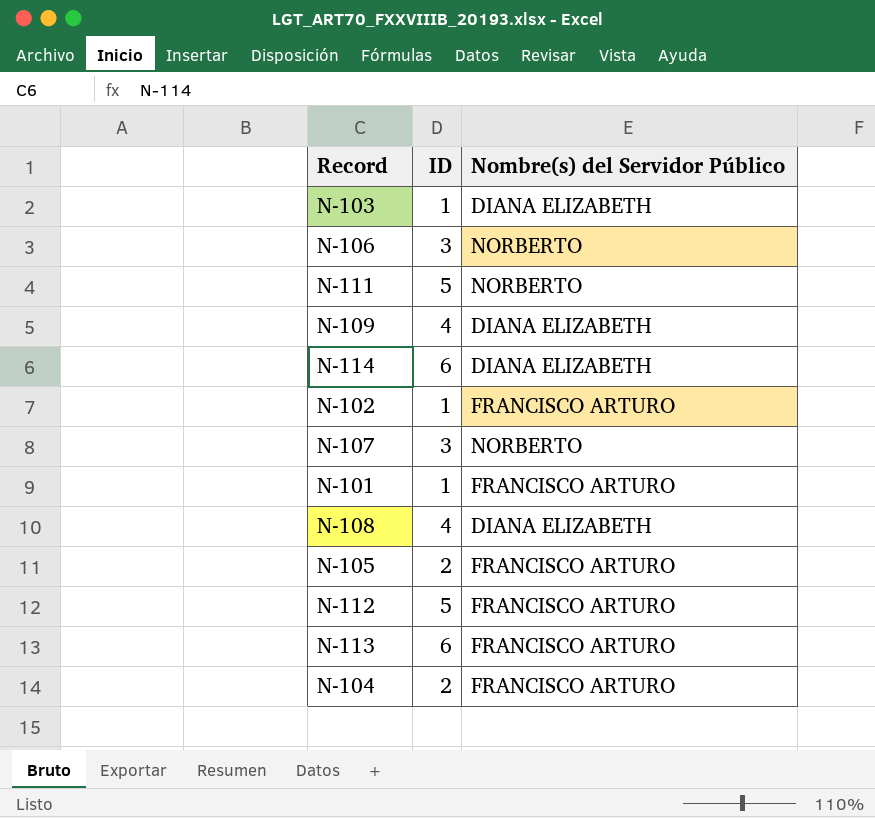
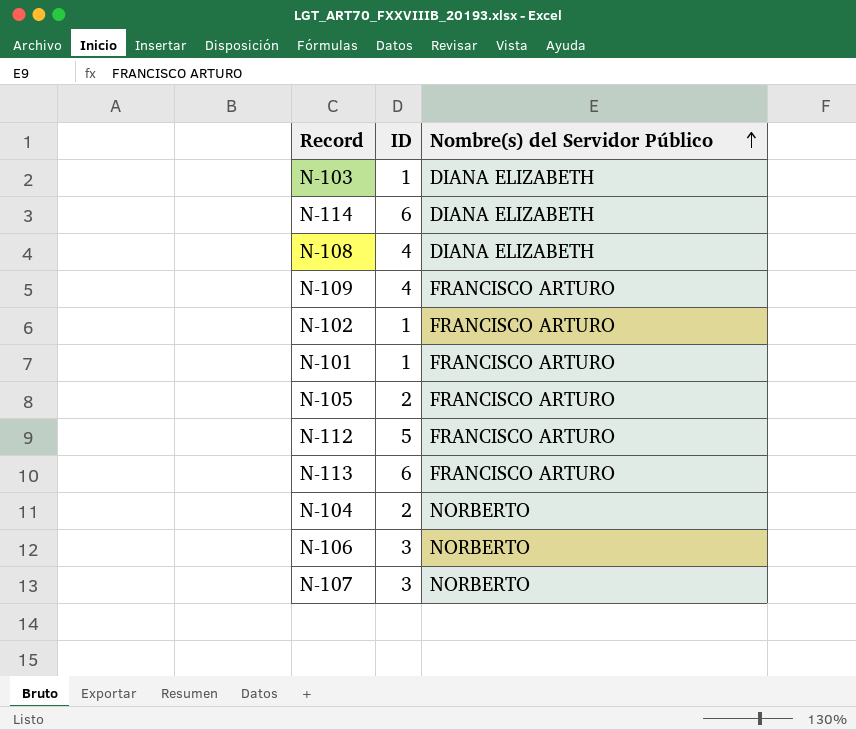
row order: none -> Nombre(s) del Servidor Público ascending
row N-111: 5 | NORBERTO -> none
N-109 | Nombre(s) del Servidor Público: DIANA ELIZABETH -> FRANCISCO ARTURO
N-104 | Nombre(s) del Servidor Público: FRANCISCO ARTURO -> NORBERTO

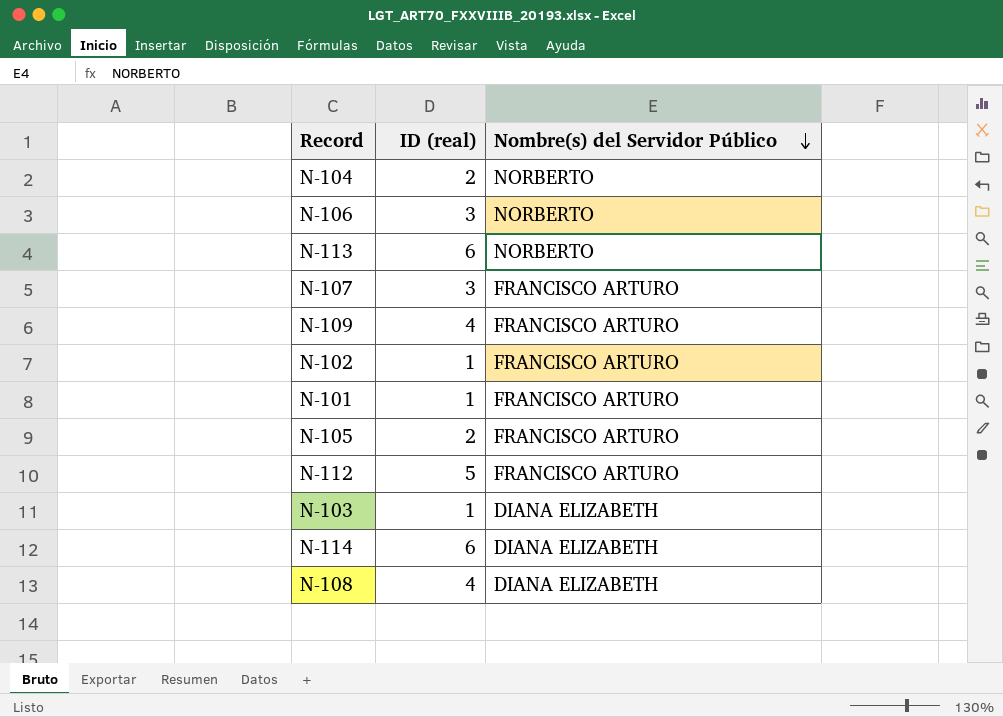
row order: Nombre(s) del Servidor Público ascending -> Nombre(s) del Servidor Público descending
column name: ID -> ID (real)
N-113 | Nombre(s) del Servidor Público: FRANCISCO ARTURO -> NORBERTO
N-107 | Nombre(s) del Servidor Público: NORBERTO -> FRANCISCO ARTURO

